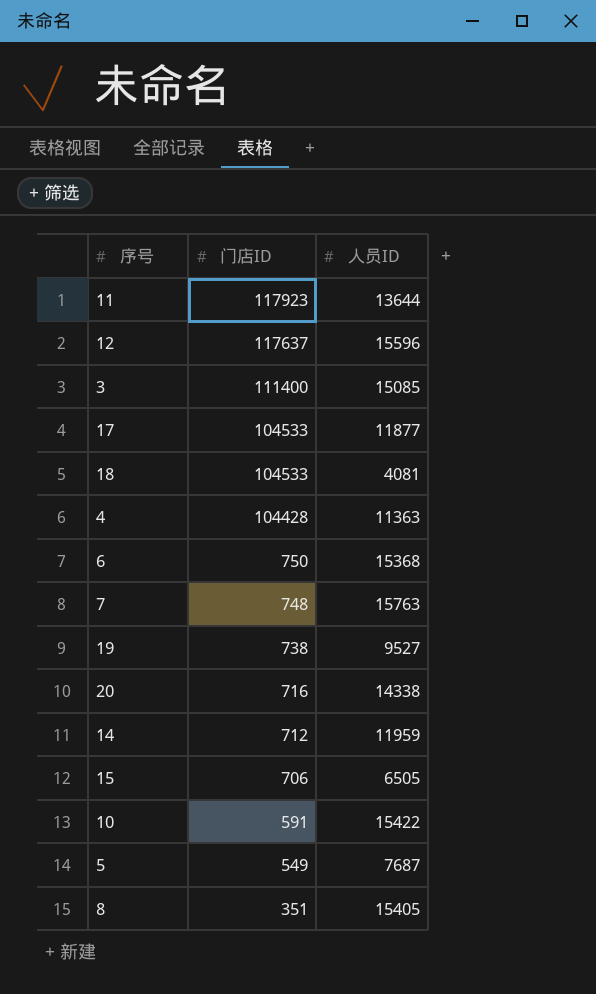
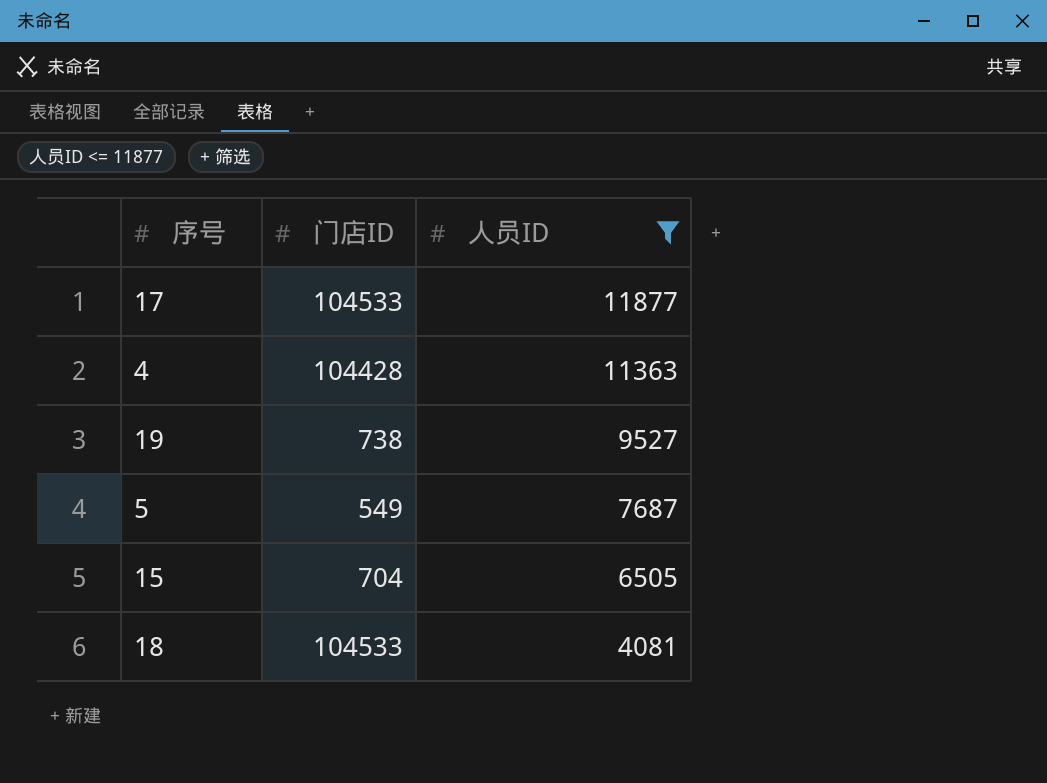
filter: none -> 人员ID <= 11877
row order: 门店ID descending -> 人员ID descending
15 | 门店ID: 706 -> 704

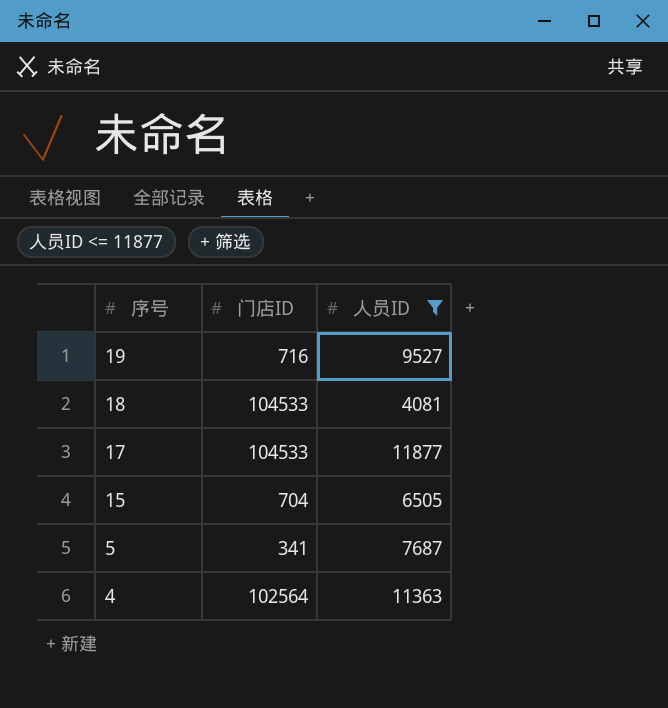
row order: 人员ID descending -> 序号 descending
19 | 门店ID: 738 -> 716
5 | 门店ID: 549 -> 341
4 | 门店ID: 104428 -> 102564

